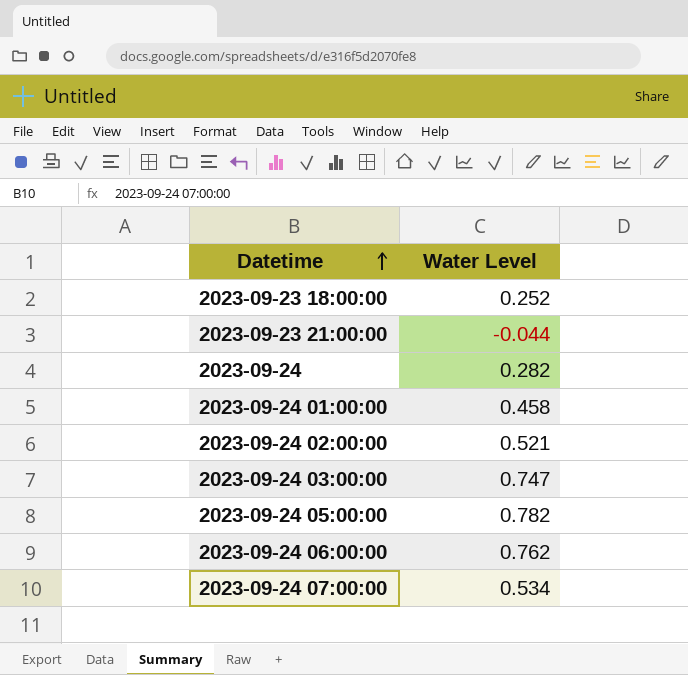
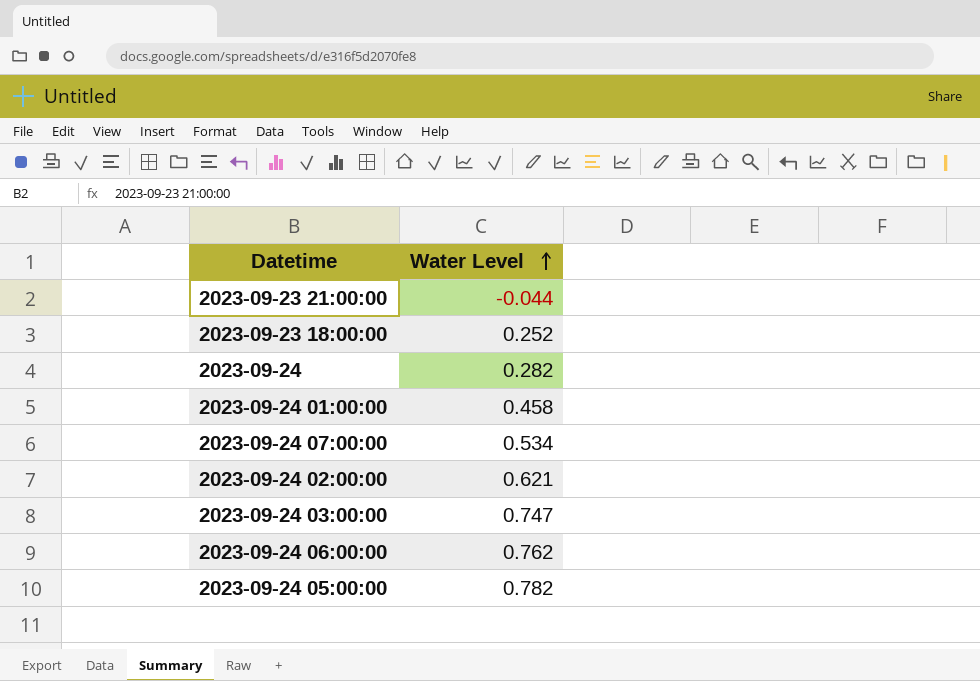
row order: Datetime ascending -> Water Level ascending
2023-09-24 02:00:00 | Water Level: 0.521 -> 0.621

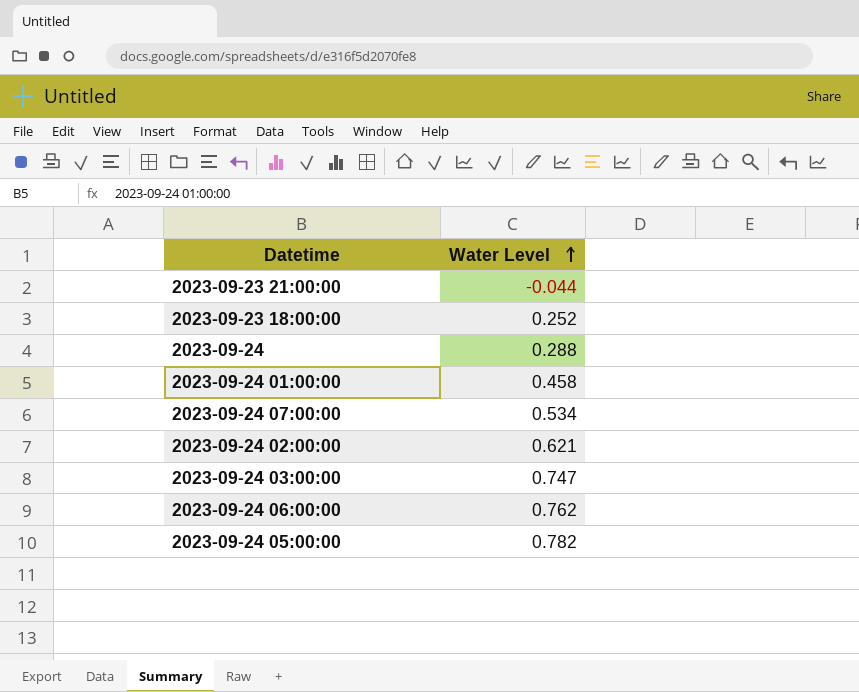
2023-09-24 | Water Level: 0.282 -> 0.288

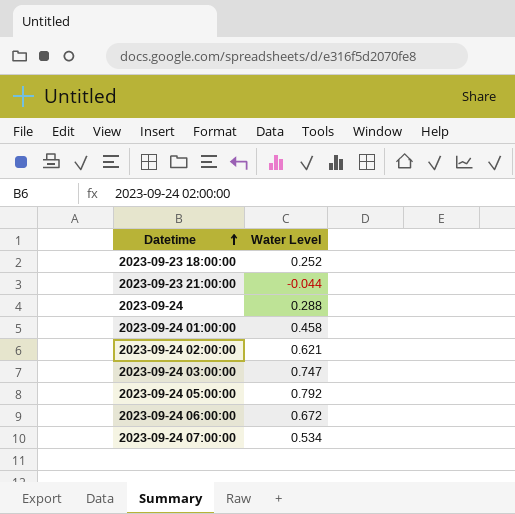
row order: Water Level ascending -> Datetime ascending
2023-09-24 05:00:00 | Water Level: 0.782 -> 0.792
2023-09-24 06:00:00 | Water Level: 0.762 -> 0.672

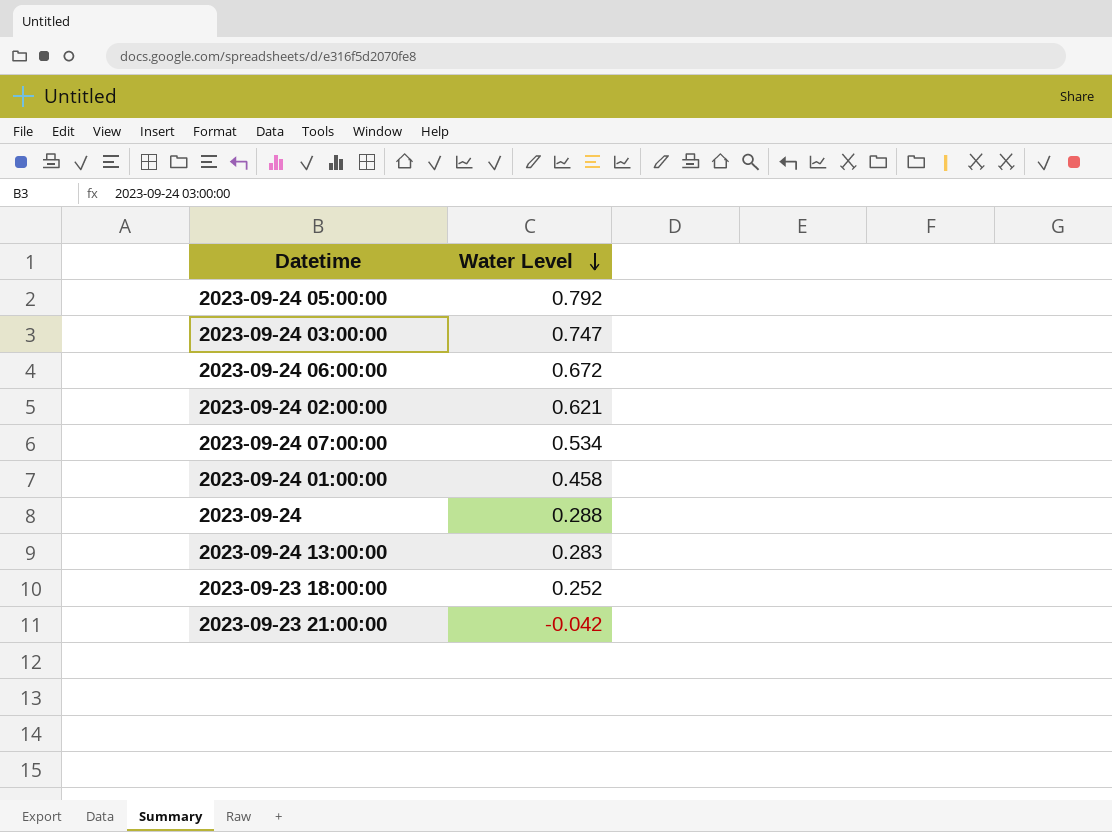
row order: Datetime ascending -> Water Level descending
row 2023-09-24 13:00:00: none -> 0.283
2023-09-23 21:00:00 | Water Level: -0.044 -> -0.042

